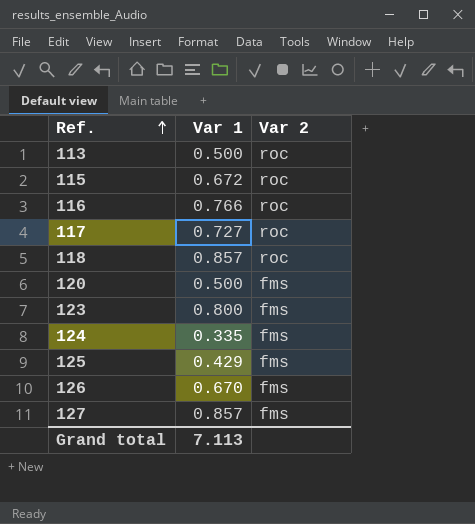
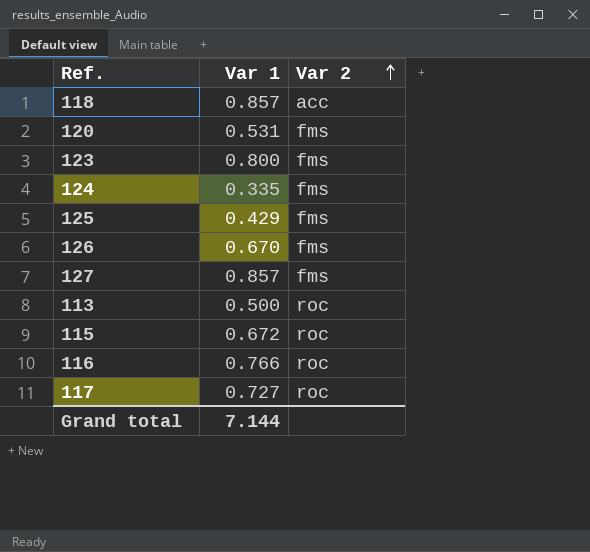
row order: Ref. ascending -> Var 2 ascending
118 | Var 2: roc -> acc
120 | Var 1: 0.500 -> 0.531
Grand total | Var 1: 7.113 -> 7.144

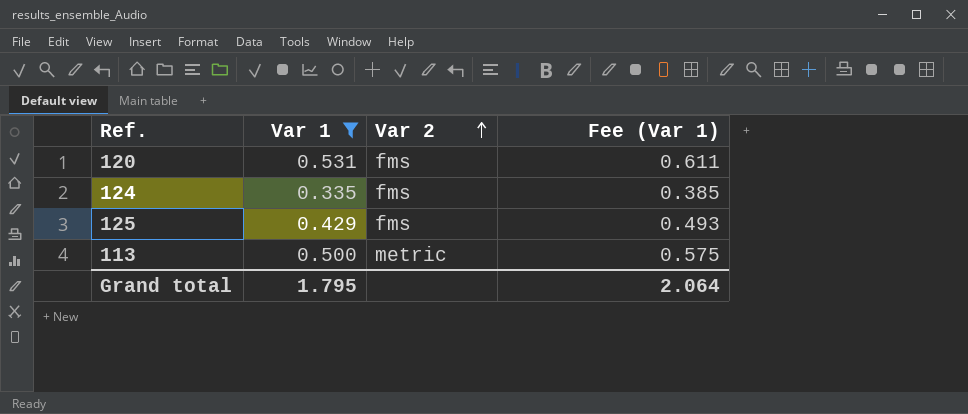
filter: none -> Var 1 <= 0.531
column Fee (Var 1) | formula: none -> [Var 1] * 1.15
113 | Var 2: roc -> metric
Grand total | Var 1: 7.144 -> 1.795

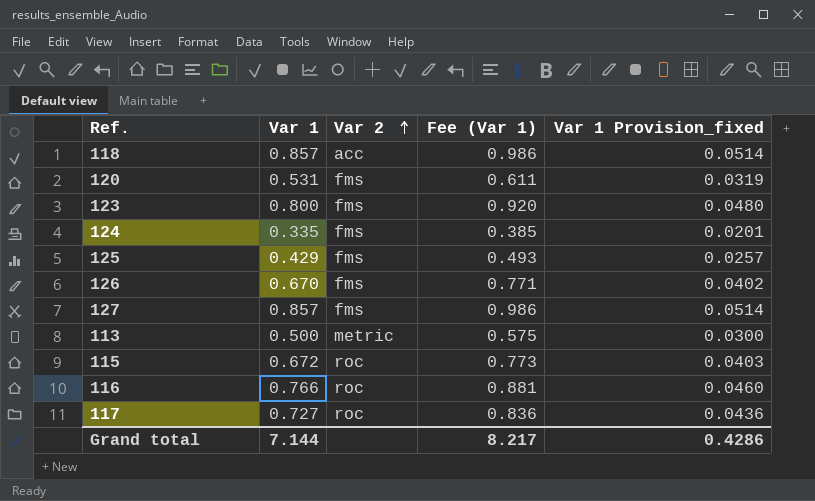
filter: Var 1 <= 0.531 -> none
column Var 1 Provision_fixed | formula: none -> [Var 1] * 0.06
Grand total | Var 1: 1.795 -> 7.144
Grand total | Fee (Var 1): 2.064 -> 8.217

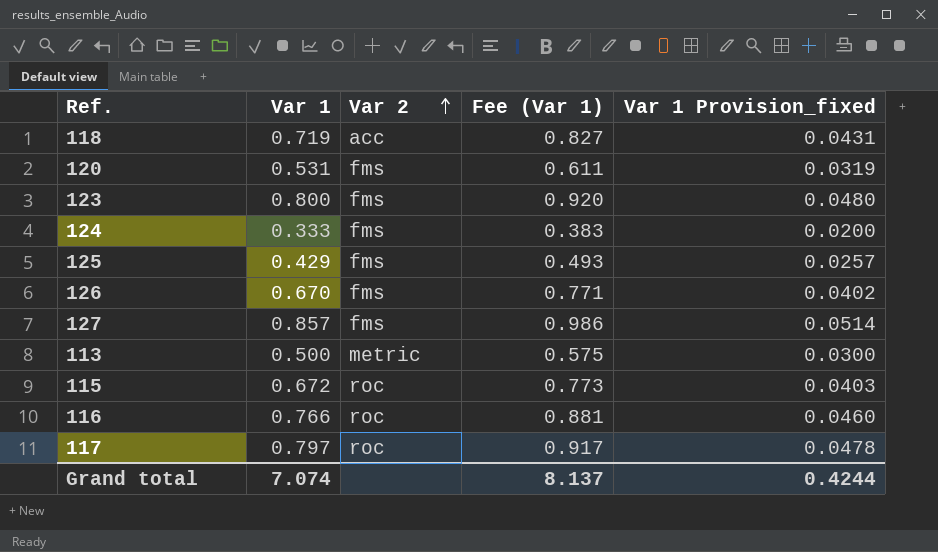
118 | Var 1: 0.857 -> 0.719
118 | Fee (Var 1): 0.986 -> 0.827
118 | Var 1 Provision_fixed: 0.0514 -> 0.0431
124 | Var 1: 0.335 -> 0.333
124 | Fee (Var 1): 0.385 -> 0.383
124 | Var 1 Provision_fixed: 0.0201 -> 0.0200
117 | Var 1: 0.727 -> 0.797
117 | Fee (Var 1): 0.836 -> 0.917
117 | Var 1 Provision_fixed: 0.0436 -> 0.0478
Grand total | Var 1: 7.144 -> 7.074
Grand total | Fee (Var 1): 8.217 -> 8.137
Grand total | Var 1 Provision_fixed: 0.4286 -> 0.4244

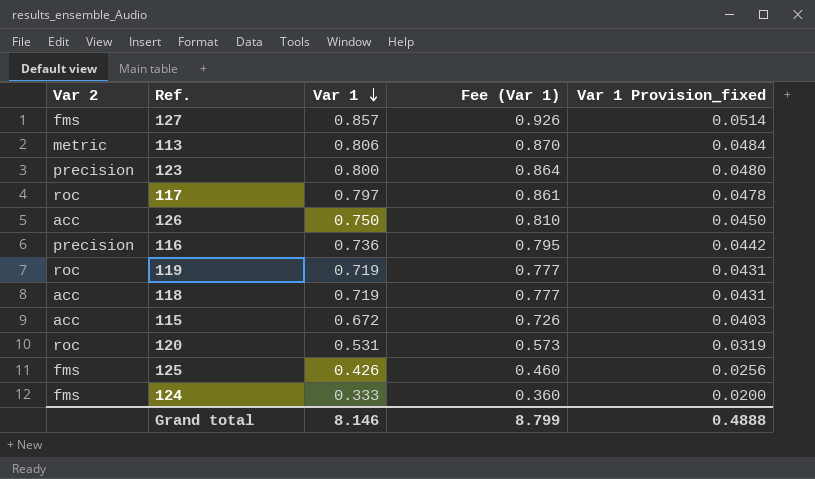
row order: Var 2 ascending -> Var 1 descending
column Var 2 | position: 3 -> 1
column Fee (Var 1) | formula: [Var 1] * 1.15 -> [Var 1] * 1.08
113 | Var 1: 0.500 -> 0.806
113 | Var 1 Provision_fixed: 0.0300 -> 0.0484
123 | Var 2: fms -> precision
126 | Var 2: fms -> acc
126 | Var 1: 0.670 -> 0.750
126 | Var 1 Provision_fixed: 0.0402 -> 0.0450
116 | Var 2: roc -> precision
116 | Var 1: 0.766 -> 0.736
116 | Var 1 Provision_fixed: 0.0460 -> 0.0442
row 119: none -> roc | 0.719 | 0.777 | 0.0431
115 | Var 2: roc -> acc
120 | Var 2: fms -> roc
125 | Var 1: 0.429 -> 0.426
125 | Var 1 Provision_fixed: 0.0257 -> 0.0256
Grand total | Var 1: 7.074 -> 8.146
Grand total | Fee (Var 1): 8.137 -> 8.799
Grand total | Var 1 Provision_fixed: 0.4244 -> 0.4888

